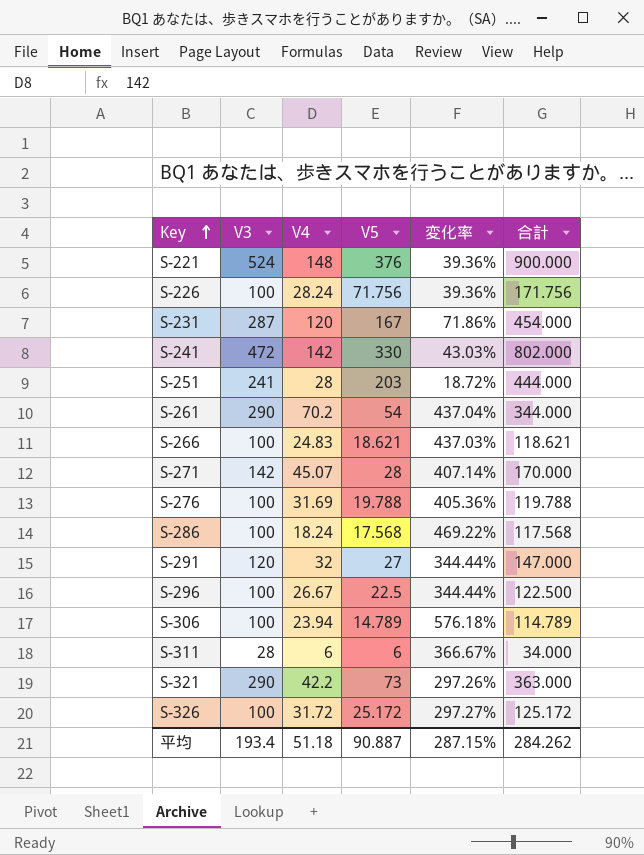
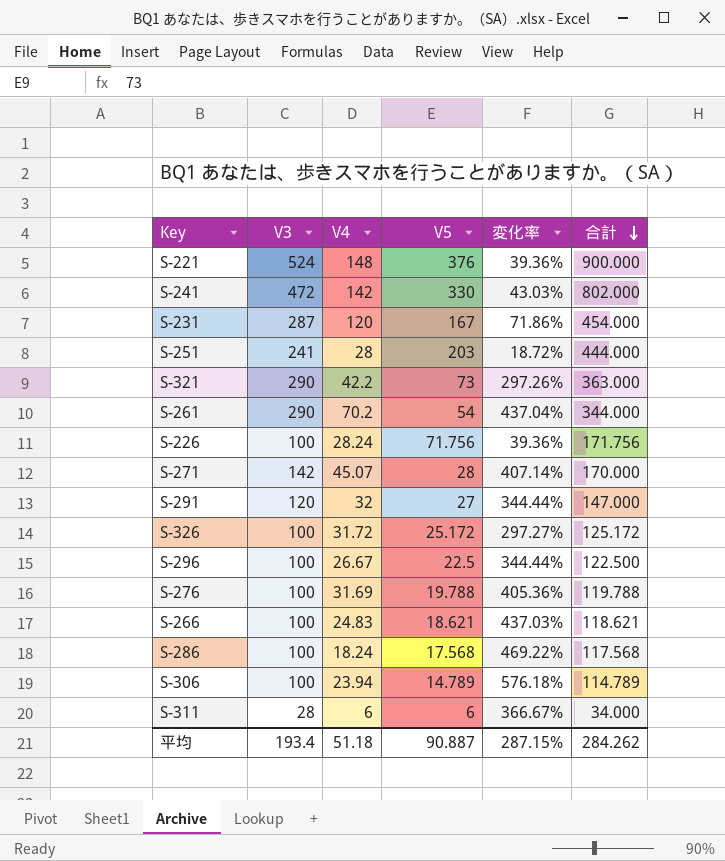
row order: Key ascending -> 合計 descending

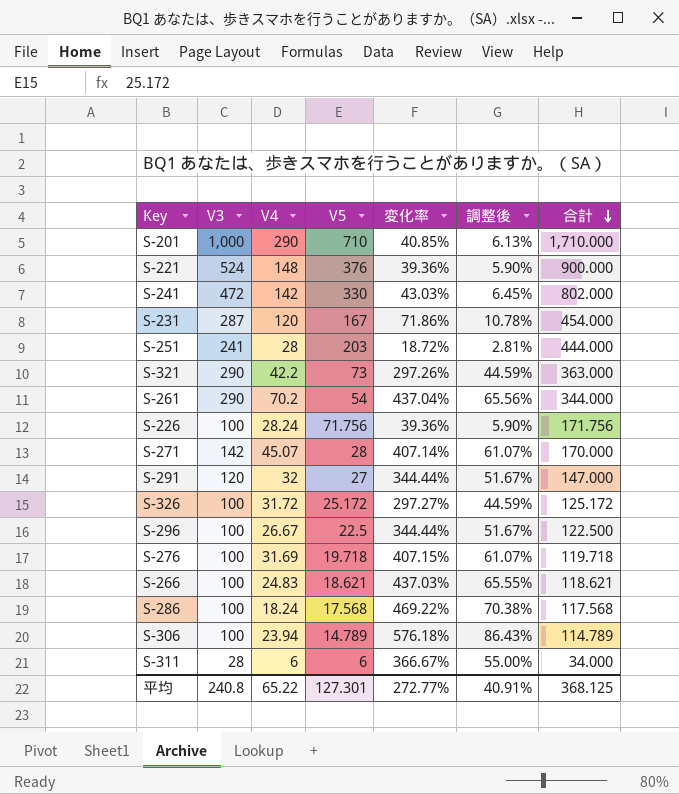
column 調整後 | formula: none -> [変化率] * 0.15
row S-201: none -> 1,000 | 290 | 710 | 40.85% | 6.13% | 1,710.000
S-276 | V5: 19.788 -> 19.718
S-276 | 変化率: 405.36% -> 407.15%
S-276 | 合計: 119.788 -> 119.718
平均 | V3: 193.4 -> 240.8
平均 | V4: 51.18 -> 65.22
平均 | V5: 90.887 -> 127.301
平均 | 変化率: 287.15% -> 272.77%
平均 | 合計: 284.262 -> 368.125

